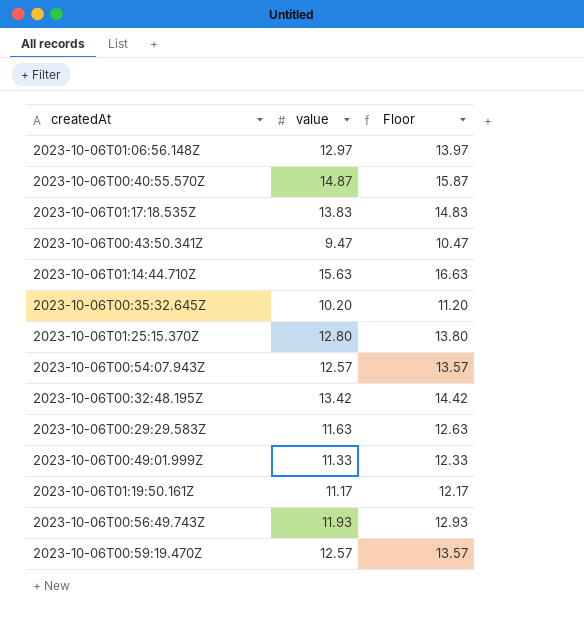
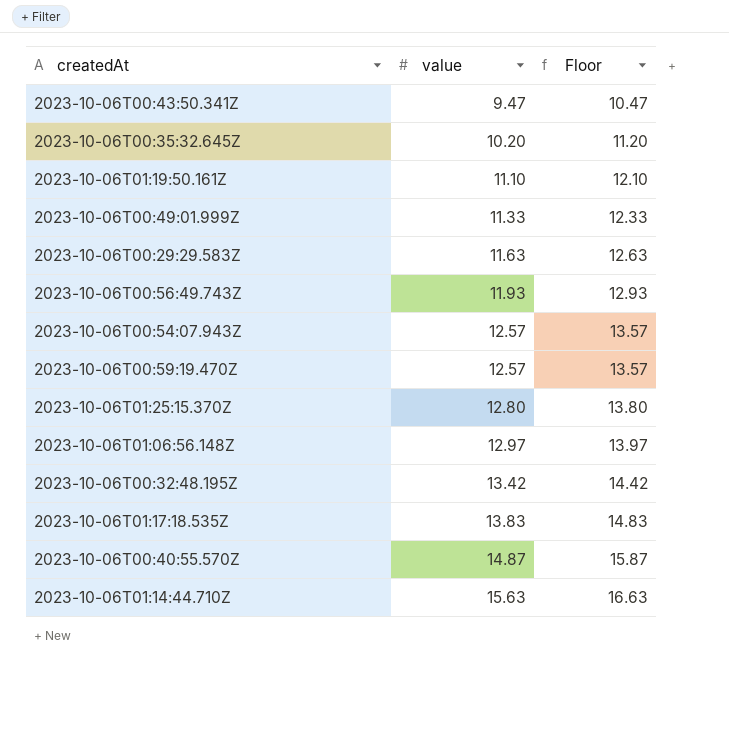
row order: none -> value ascending
2023-10-06T01:19:50.161Z | value: 11.17 -> 11.10
2023-10-06T01:19:50.161Z | Floor: 12.17 -> 12.10

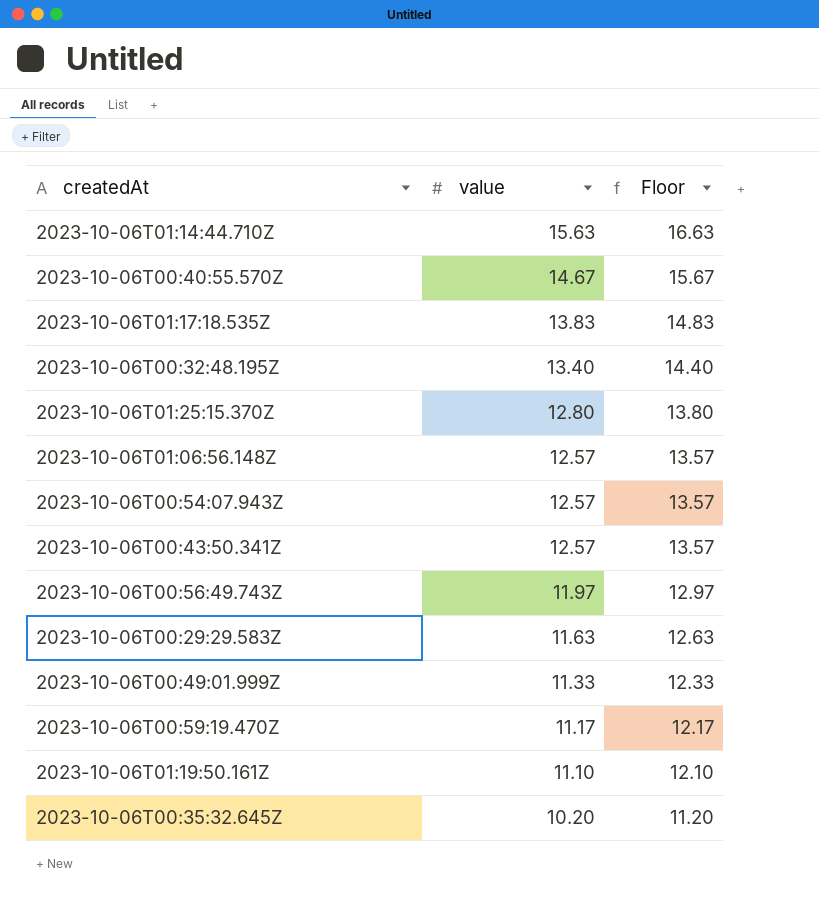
row order: value ascending -> value descending
2023-10-06T00:40:55.570Z | value: 14.87 -> 14.67
2023-10-06T00:40:55.570Z | Floor: 15.87 -> 15.67
2023-10-06T00:32:48.195Z | value: 13.42 -> 13.40
2023-10-06T00:32:48.195Z | Floor: 14.42 -> 14.40
2023-10-06T01:06:56.148Z | value: 12.97 -> 12.57
2023-10-06T01:06:56.148Z | Floor: 13.97 -> 13.57
2023-10-06T00:43:50.341Z | value: 9.47 -> 12.57
2023-10-06T00:43:50.341Z | Floor: 10.47 -> 13.57
2023-10-06T00:56:49.743Z | value: 11.93 -> 11.97
2023-10-06T00:56:49.743Z | Floor: 12.93 -> 12.97
2023-10-06T00:59:19.470Z | value: 12.57 -> 11.17
2023-10-06T00:59:19.470Z | Floor: 13.57 -> 12.17

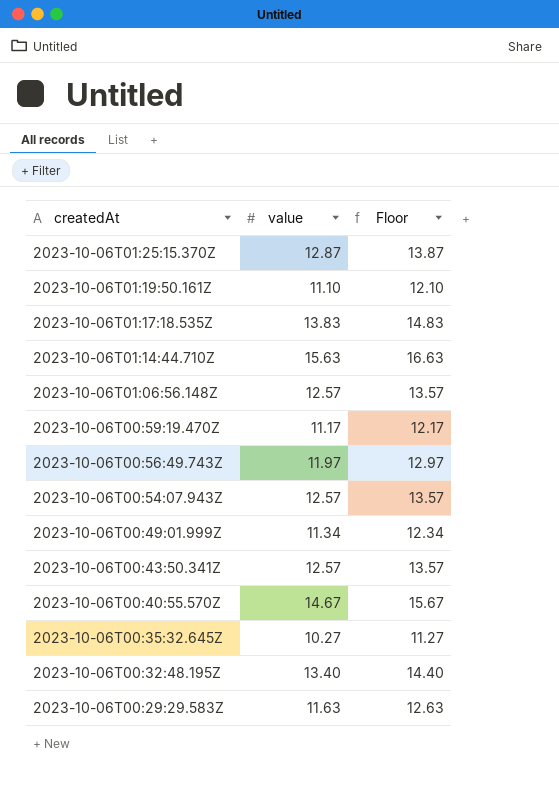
row order: value descending -> createdAt descending
2023-10-06T01:25:15.370Z | value: 12.80 -> 12.87
2023-10-06T01:25:15.370Z | Floor: 13.80 -> 13.87
2023-10-06T00:49:01.999Z | value: 11.33 -> 11.34
2023-10-06T00:49:01.999Z | Floor: 12.33 -> 12.34
2023-10-06T00:35:32.645Z | value: 10.20 -> 10.27
2023-10-06T00:35:32.645Z | Floor: 11.20 -> 11.27

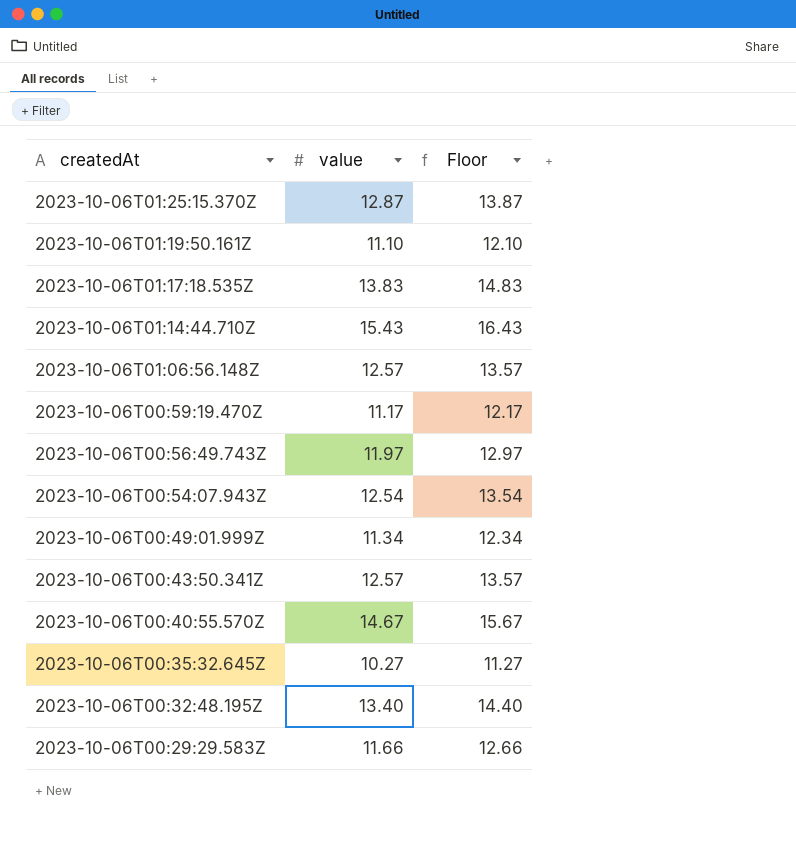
2023-10-06T01:14:44.710Z | value: 15.63 -> 15.43
2023-10-06T01:14:44.710Z | Floor: 16.63 -> 16.43
2023-10-06T00:54:07.943Z | value: 12.57 -> 12.54
2023-10-06T00:54:07.943Z | Floor: 13.57 -> 13.54
2023-10-06T00:29:29.583Z | value: 11.63 -> 11.66
2023-10-06T00:29:29.583Z | Floor: 12.63 -> 12.66

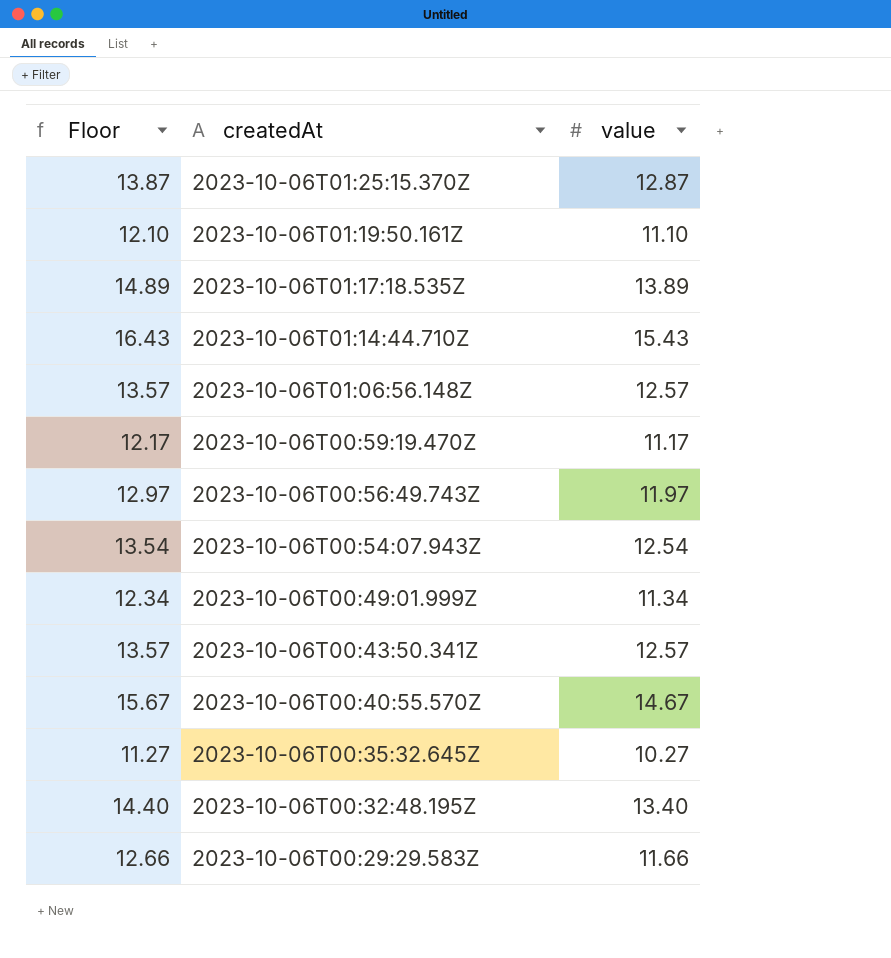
column Floor | position: 3 -> 1
2023-10-06T01:17:18.535Z | Floor: 14.83 -> 14.89
2023-10-06T01:17:18.535Z | value: 13.83 -> 13.89

